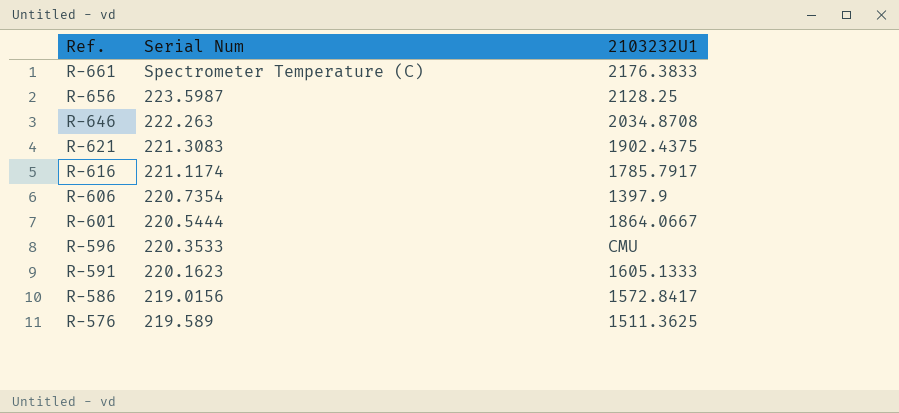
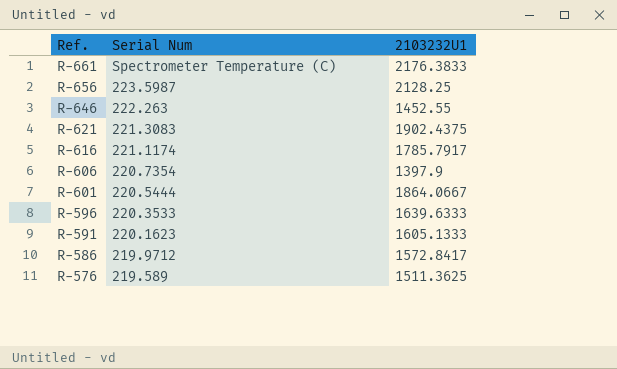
R-646 | 2103232U1: 2034.8708 -> 1452.55
R-596 | 2103232U1: CMU -> 1639.6333
R-586 | Serial Num: 219.0156 -> 219.9712

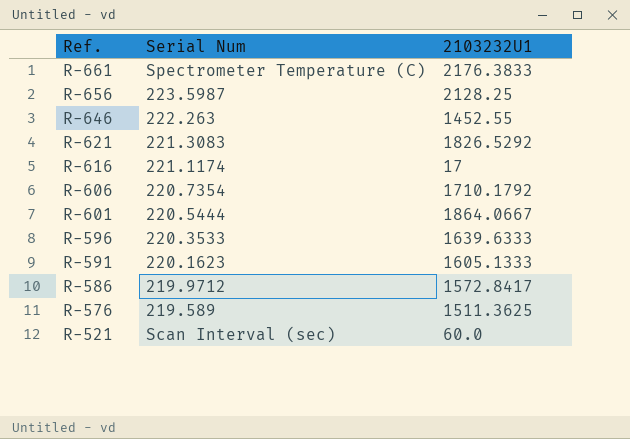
R-621 | 2103232U1: 1902.4375 -> 1826.5292
R-616 | 2103232U1: 1785.7917 -> 17
R-606 | 2103232U1: 1397.9 -> 1710.1792
row R-521: none -> Scan Interval (sec) | 60.0

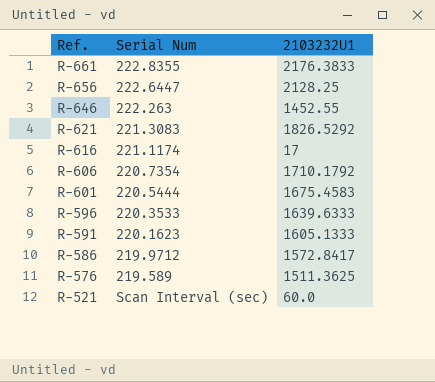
R-661 | Serial Num: Spectrometer Temperature (C) -> 222.8355
R-656 | Serial Num: 223.5987 -> 222.6447
R-601 | 2103232U1: 1864.0667 -> 1675.4583

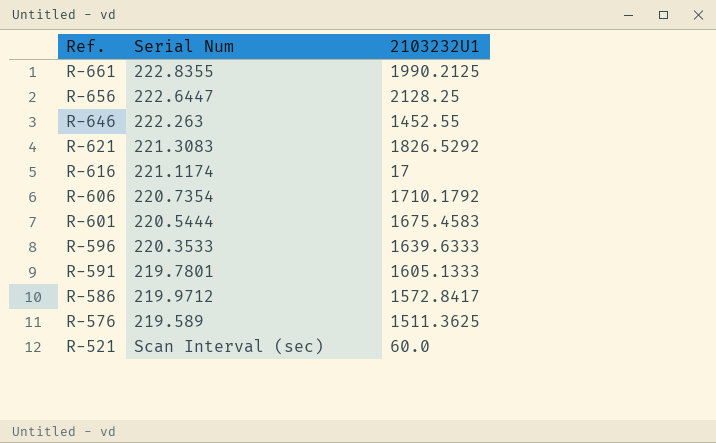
R-661 | 2103232U1: 2176.3833 -> 1990.2125
R-591 | Serial Num: 220.1623 -> 219.7801

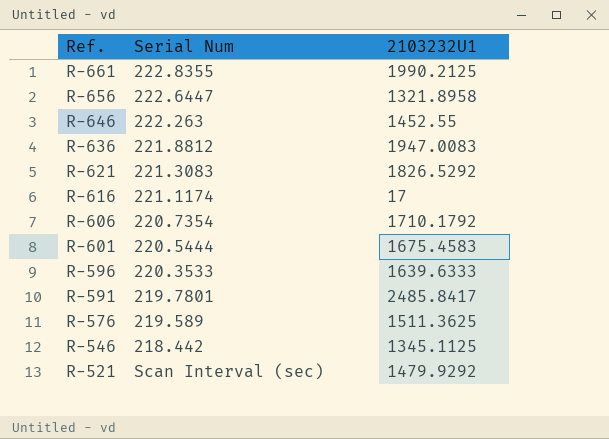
row R-586: 219.9712 | 1572.8417 -> none
R-656 | 2103232U1: 2128.25 -> 1321.8958
row R-636: none -> 221.8812 | 1947.0083
R-591 | 2103232U1: 1605.1333 -> 2485.8417
row R-546: none -> 218.442 | 1345.1125
R-521 | 2103232U1: 60.0 -> 1479.9292

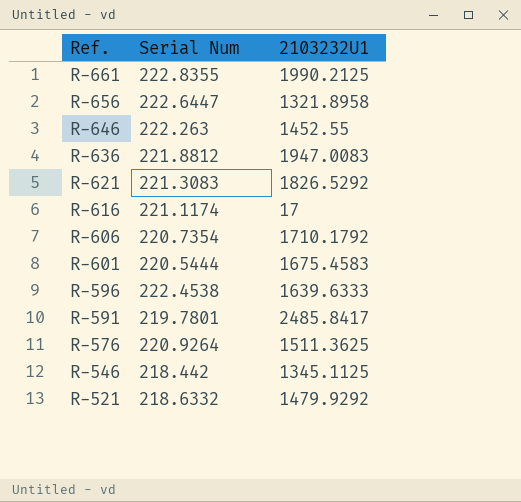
R-596 | Serial Num: 220.3533 -> 222.4538
R-576 | Serial Num: 219.589 -> 220.9264
R-521 | Serial Num: Scan Interval (sec) -> 218.6332

